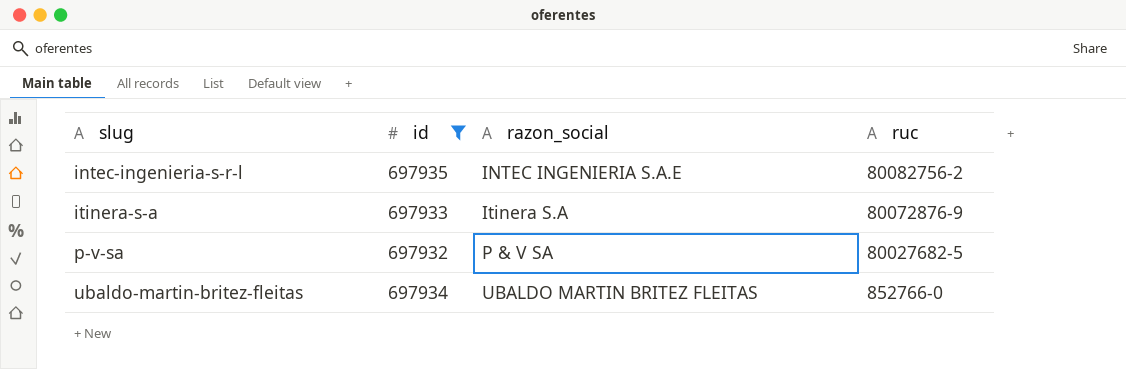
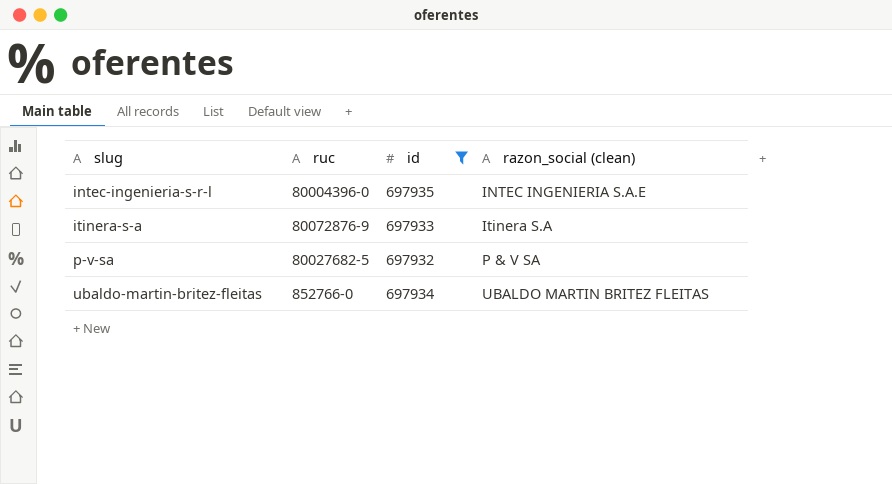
column ruc | position: 4 -> 2
column name: razon_social -> razon_social (clean)
intec-ingenieria-s-r-l | ruc: 80082756-2 -> 80004396-0

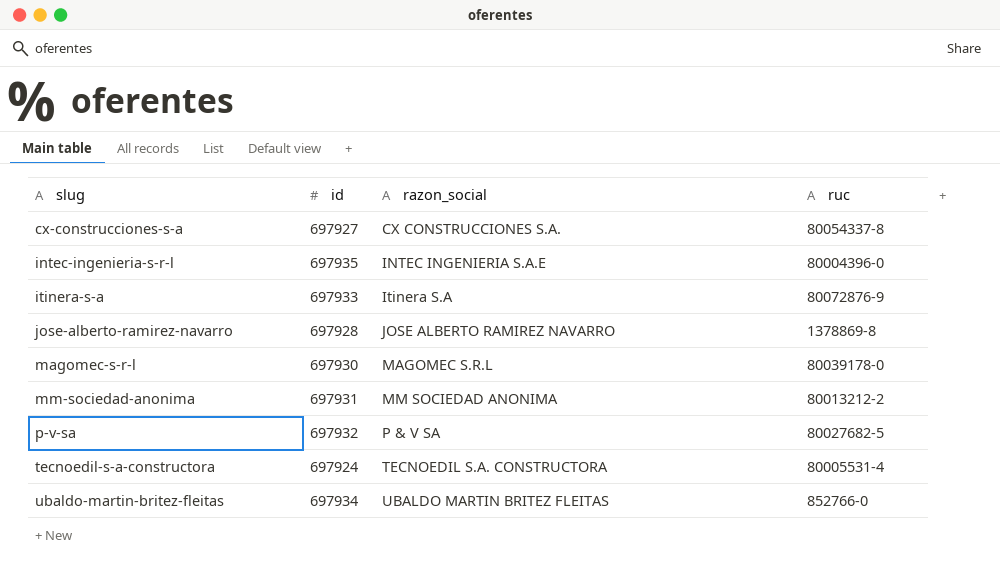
filter: id >= 697932 -> none
column name: razon_social (clean) -> razon_social
column ruc | position: 2 -> 4

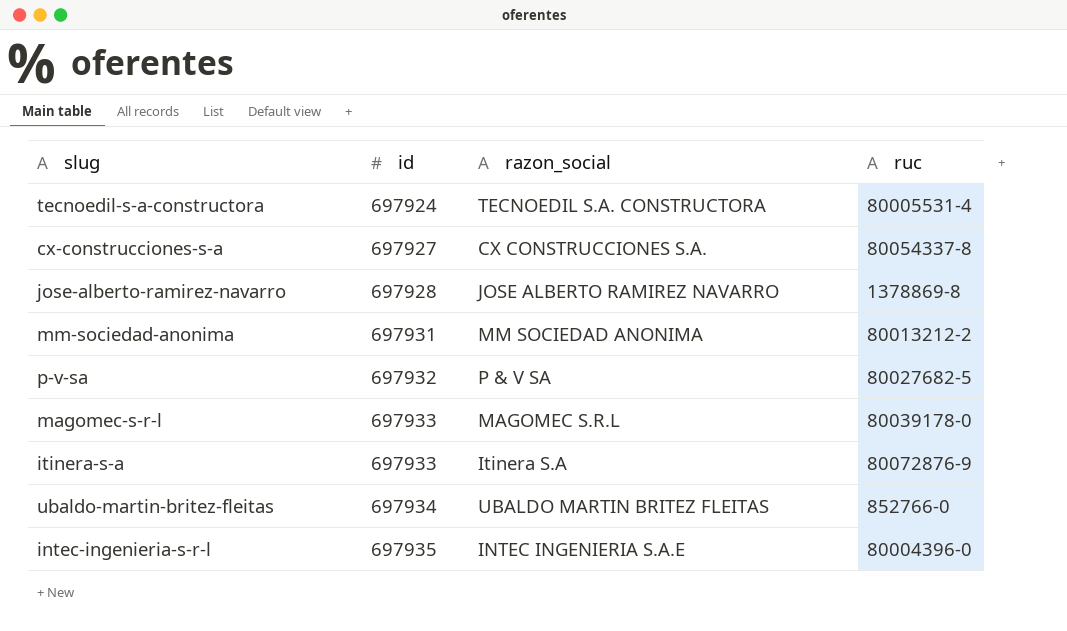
row order: slug ascending -> id ascending
magomec-s-r-l | id: 697930 -> 697933

